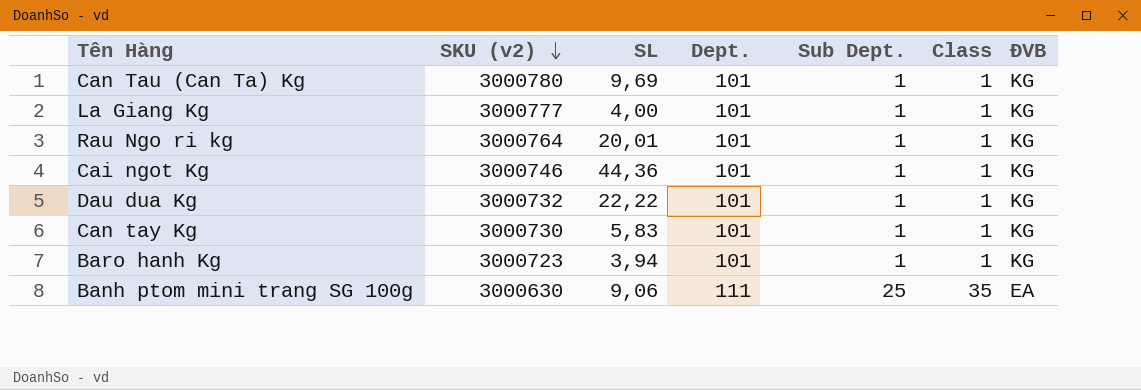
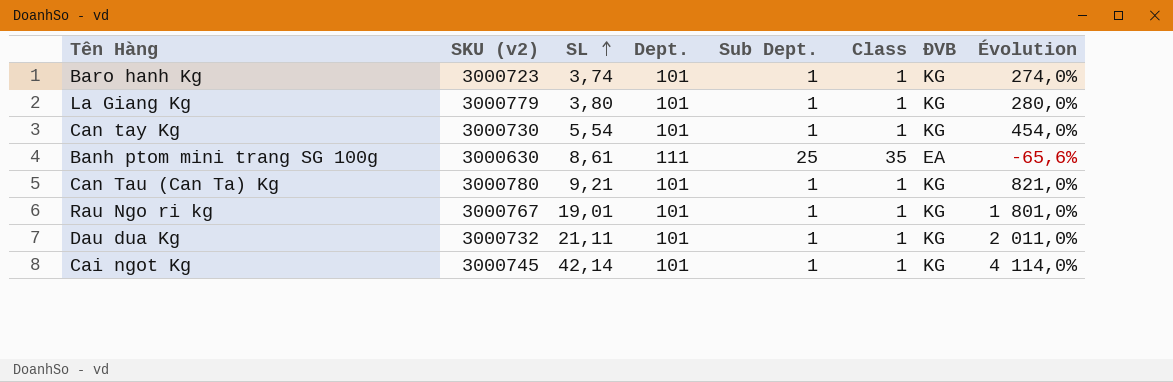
row order: SKU (v2) descending -> SL ascending
column Évolution | formula: none -> ([SL] - [Sub Dept.]) / [Sub Dept.]
Baro hanh Kg | SL: 3,94 -> 3,74
La Giang Kg | SKU (v2): 3000777 -> 3000779
La Giang Kg | SL: 4,00 -> 3,80
Can tay Kg | SL: 5,83 -> 5,54
Banh ptom mini trang SG 100g | SL: 9,06 -> 8,61
Can Tau (Can Ta) Kg | SL: 9,69 -> 9,21
Rau Ngo ri kg | SKU (v2): 3000764 -> 3000767
Rau Ngo ri kg | SL: 20,01 -> 19,01
Dau dua Kg | SL: 22,22 -> 21,11
Cai ngot Kg | SKU (v2): 3000746 -> 3000745
Cai ngot Kg | SL: 44,36 -> 42,14

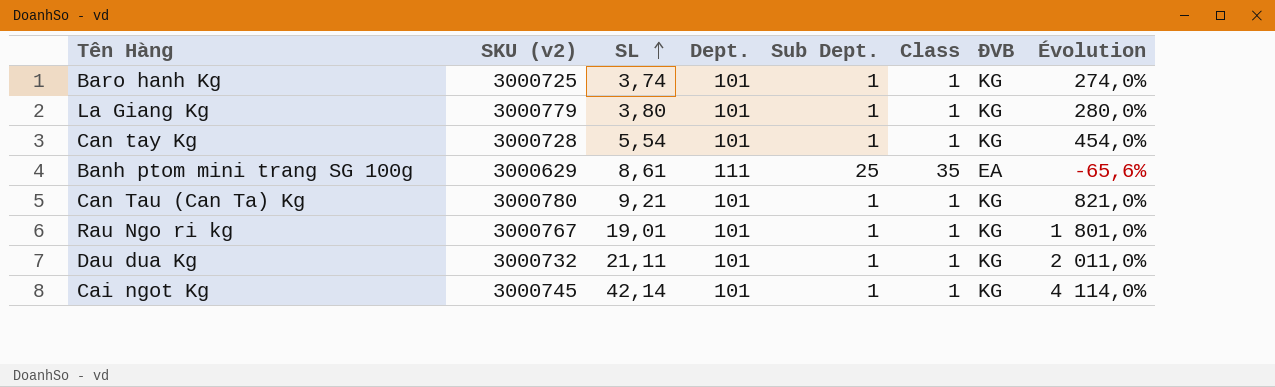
Baro hanh Kg | SKU (v2): 3000723 -> 3000725
Can tay Kg | SKU (v2): 3000730 -> 3000728
Banh ptom mini trang SG 100g | SKU (v2): 3000630 -> 3000629

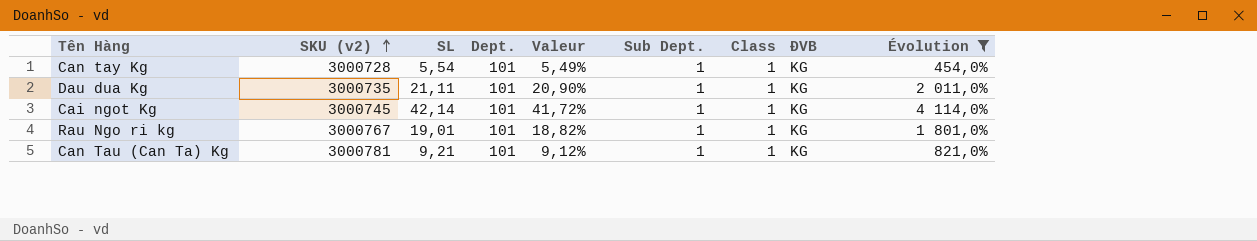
filter: none -> Évolution >= 454,0%
row order: SL ascending -> SKU (v2) ascending
column Valeur | formula: none -> [SL] / [Dept.]
Dau dua Kg | SKU (v2): 3000732 -> 3000735
Can Tau (Can Ta) Kg | SKU (v2): 3000780 -> 3000781

